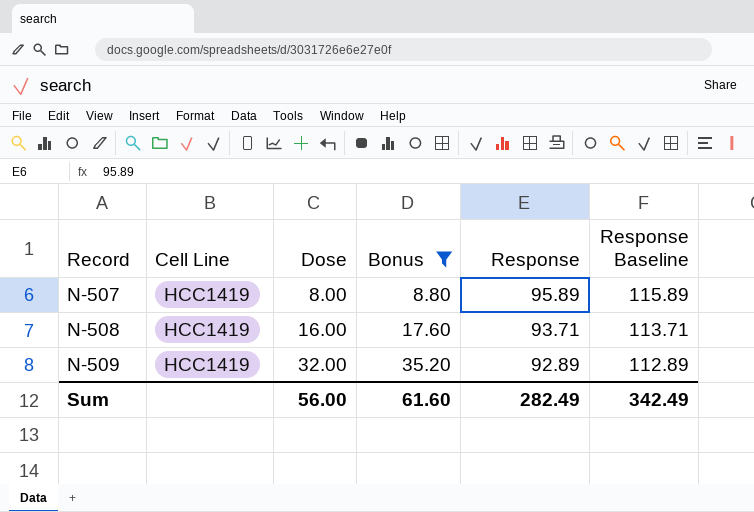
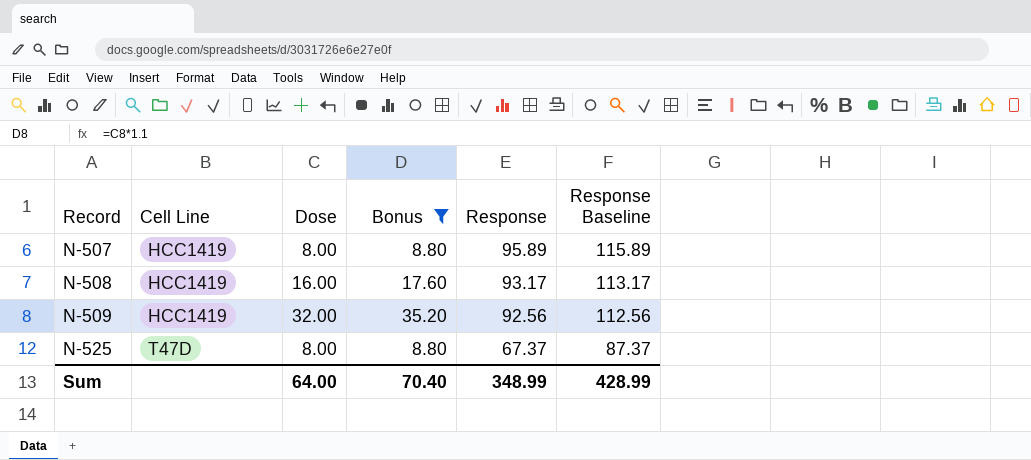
N-508 | Response: 93.71 -> 93.17
N-508 | Response Baseline: 113.71 -> 113.17
N-509 | Response: 92.89 -> 92.56
N-509 | Response Baseline: 112.89 -> 112.56
row N-525: none -> T47D | 8.00 | 8.80 | 67.37 | 87.37
Sum | Dose: 56.00 -> 64.00
Sum | Bonus: 61.60 -> 70.40
Sum | Response: 282.49 -> 348.99
Sum | Response Baseline: 342.49 -> 428.99

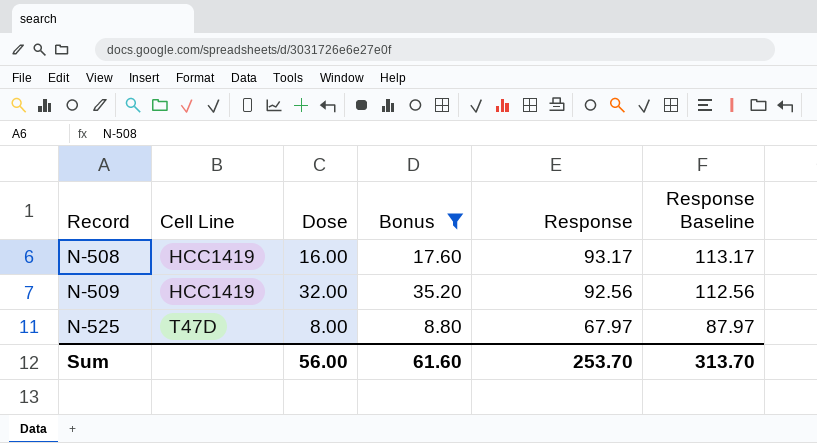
row N-507: HCC1419 | 8.00 | 8.80 | 95.89 | 115.89 -> none
N-525 | Response: 67.37 -> 67.97
N-525 | Response Baseline: 87.37 -> 87.97
Sum | Dose: 64.00 -> 56.00
Sum | Bonus: 70.40 -> 61.60
Sum | Response: 348.99 -> 253.70
Sum | Response Baseline: 428.99 -> 313.70

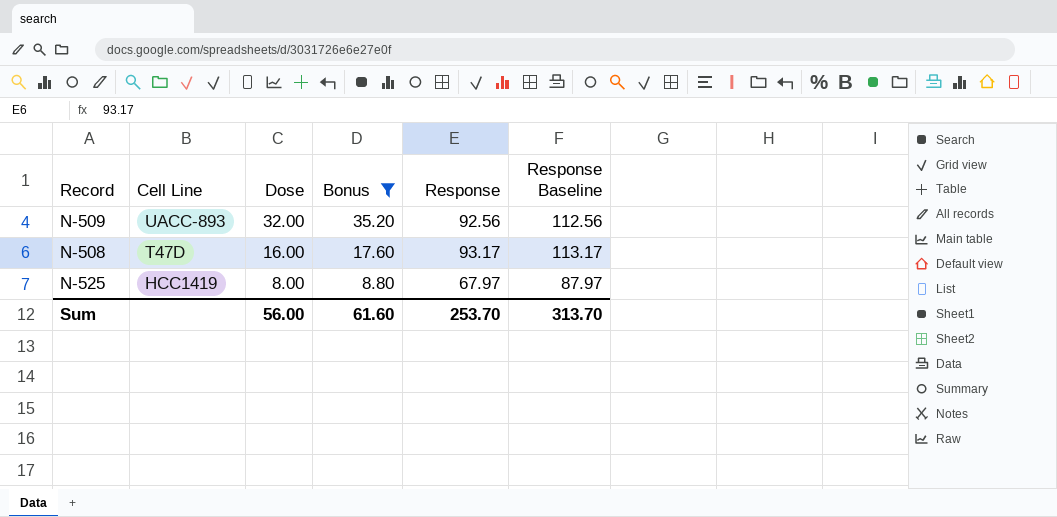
row order: Record ascending -> Cell Line descending
N-509 | Cell Line: HCC1419 -> UACC-893
N-508 | Cell Line: HCC1419 -> T47D
N-525 | Cell Line: T47D -> HCC1419

